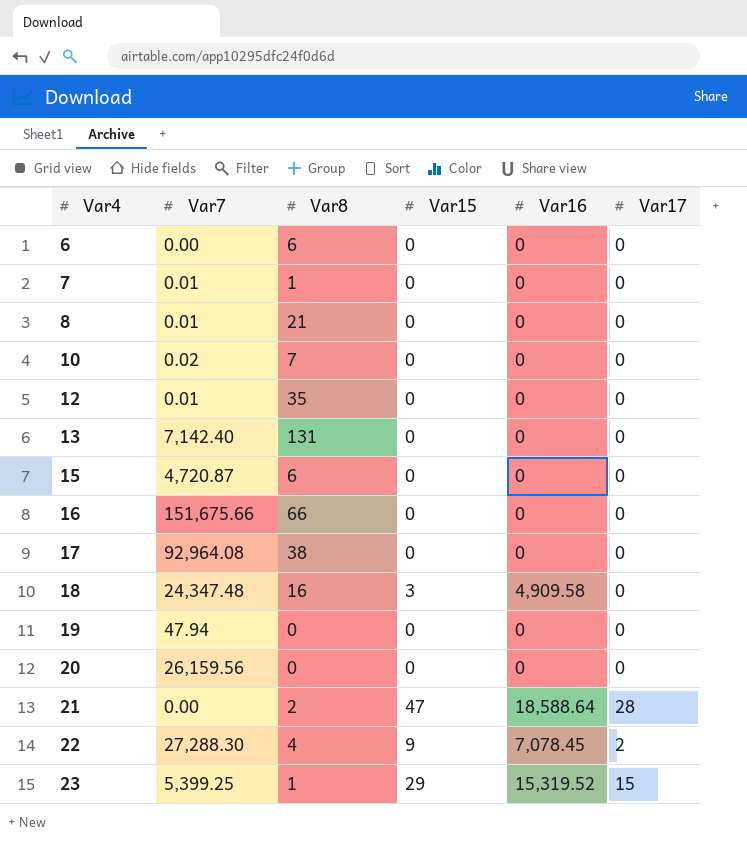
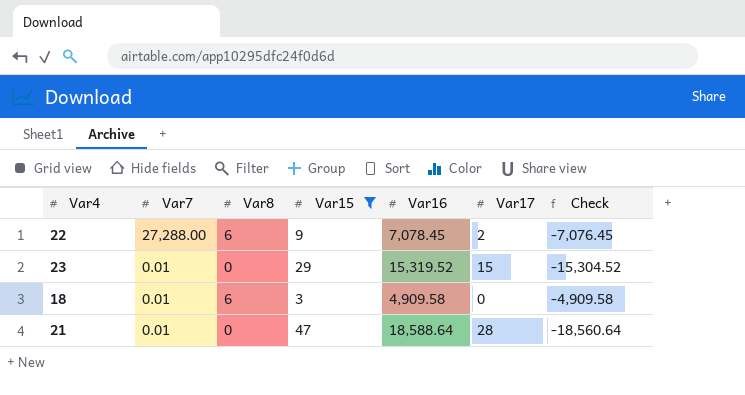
filter: none -> Var15 != 0
row order: Var4 ascending -> Var7 descending
column Check | formula: none -> [Var17] - [Var16]
22 | Var7: 27,288.30 -> 27,288.00
22 | Var8: 4 -> 6
23 | Var7: 5,399.25 -> 0.01
23 | Var8: 1 -> 0
18 | Var7: 24,347.48 -> 0.01
18 | Var8: 16 -> 6
21 | Var7: 0.00 -> 0.01
21 | Var8: 2 -> 0

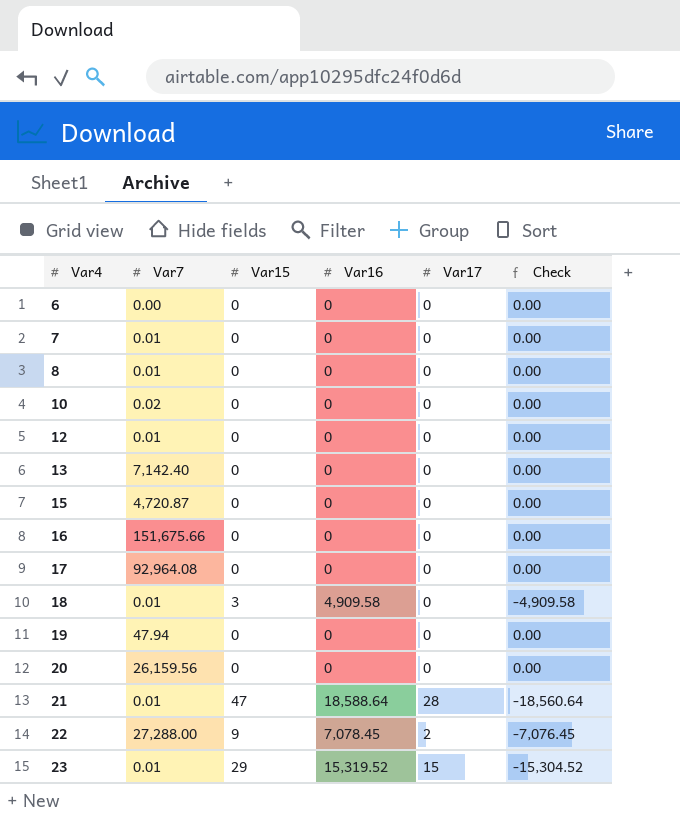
filter: Var15 != 0 -> none
row order: Var7 descending -> Var4 ascending
column Var8 | position: 3 -> none

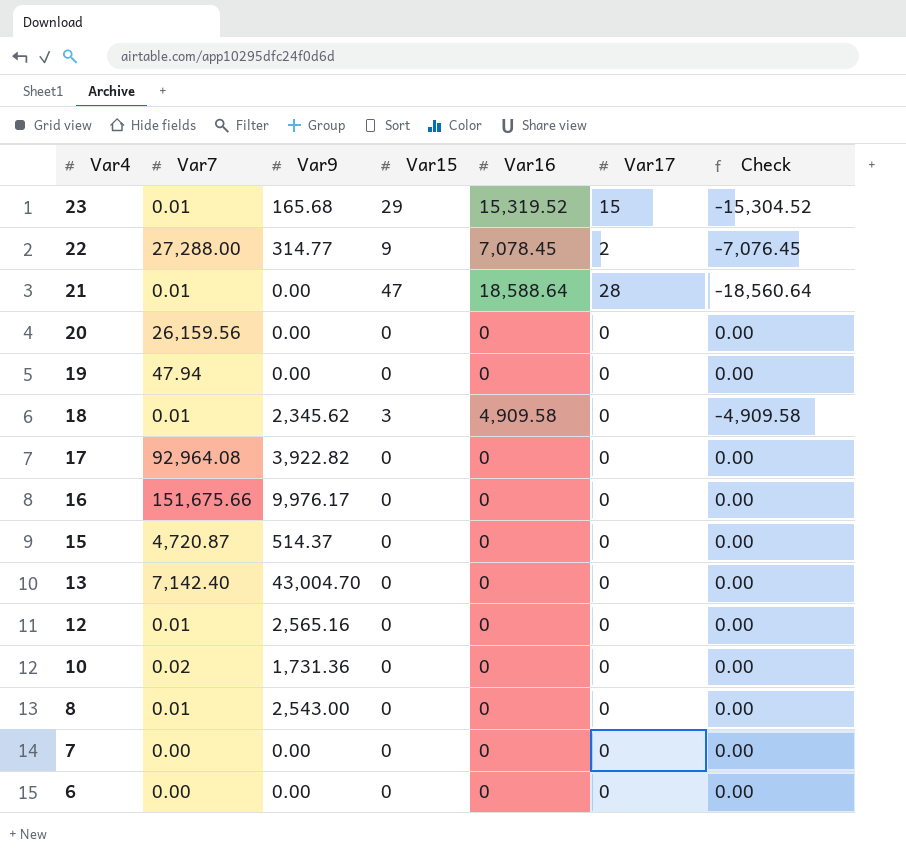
row order: Var4 ascending -> Var4 descending
column Var9 | position: none -> 3
7 | Var7: 0.01 -> 0.00

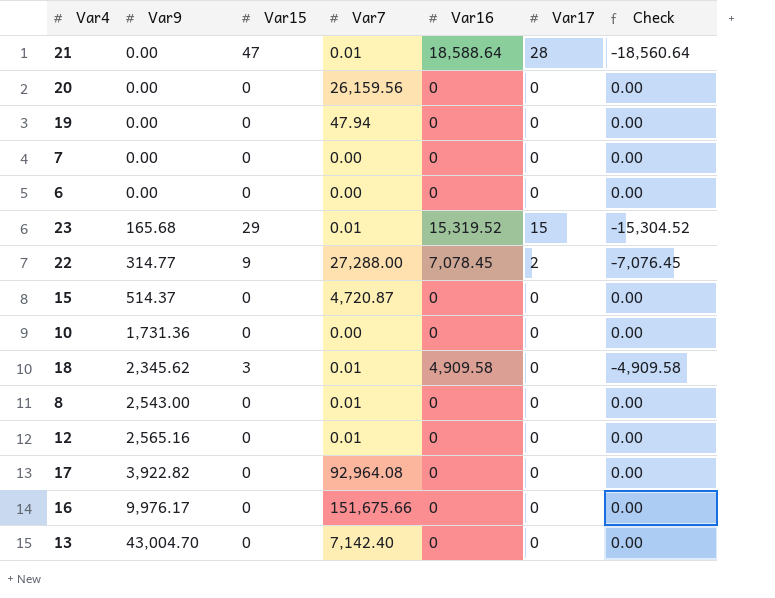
row order: Var4 descending -> Var9 ascending
column Var7 | position: 2 -> 4
10 | Var7: 0.02 -> 0.00

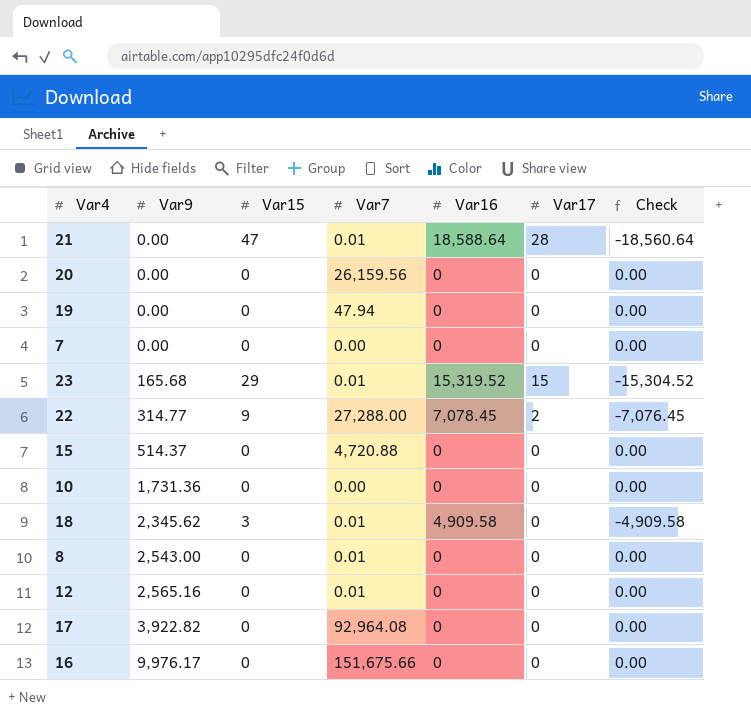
row 6: 0.00 | 0 | 0.00 | 0 | 0 | 0.00 -> none
row 13: 43,004.70 | 0 | 7,142.40 | 0 | 0 | 0.00 -> none
15 | Var7: 4,720.87 -> 4,720.88

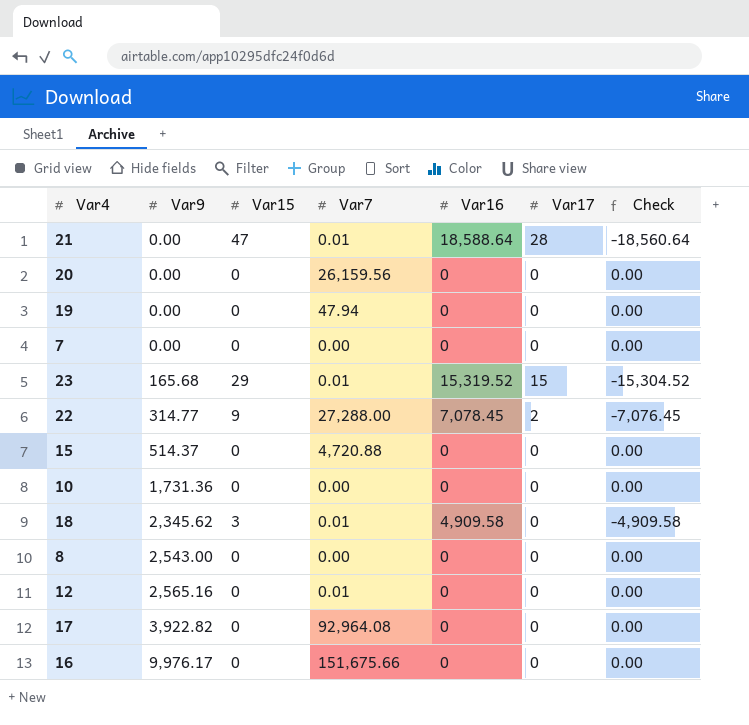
8 | Var7: 0.01 -> 0.00

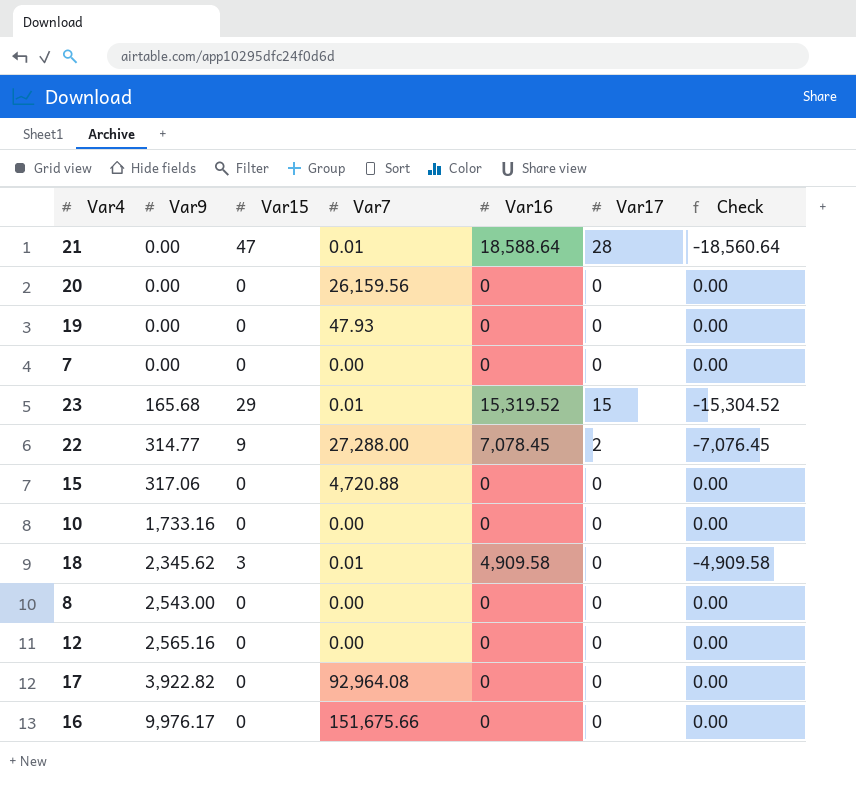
19 | Var7: 47.94 -> 47.93
15 | Var9: 514.37 -> 317.06
10 | Var9: 1,731.36 -> 1,733.16
12 | Var7: 0.01 -> 0.00

